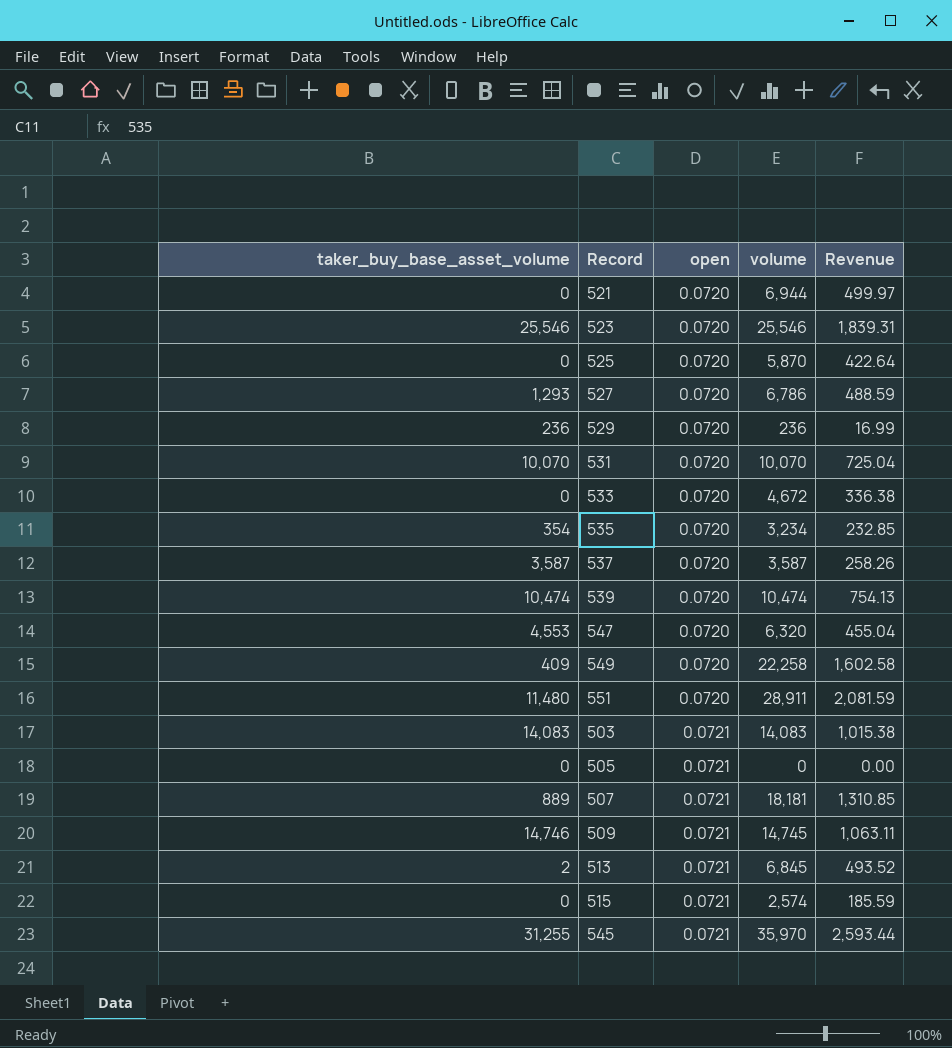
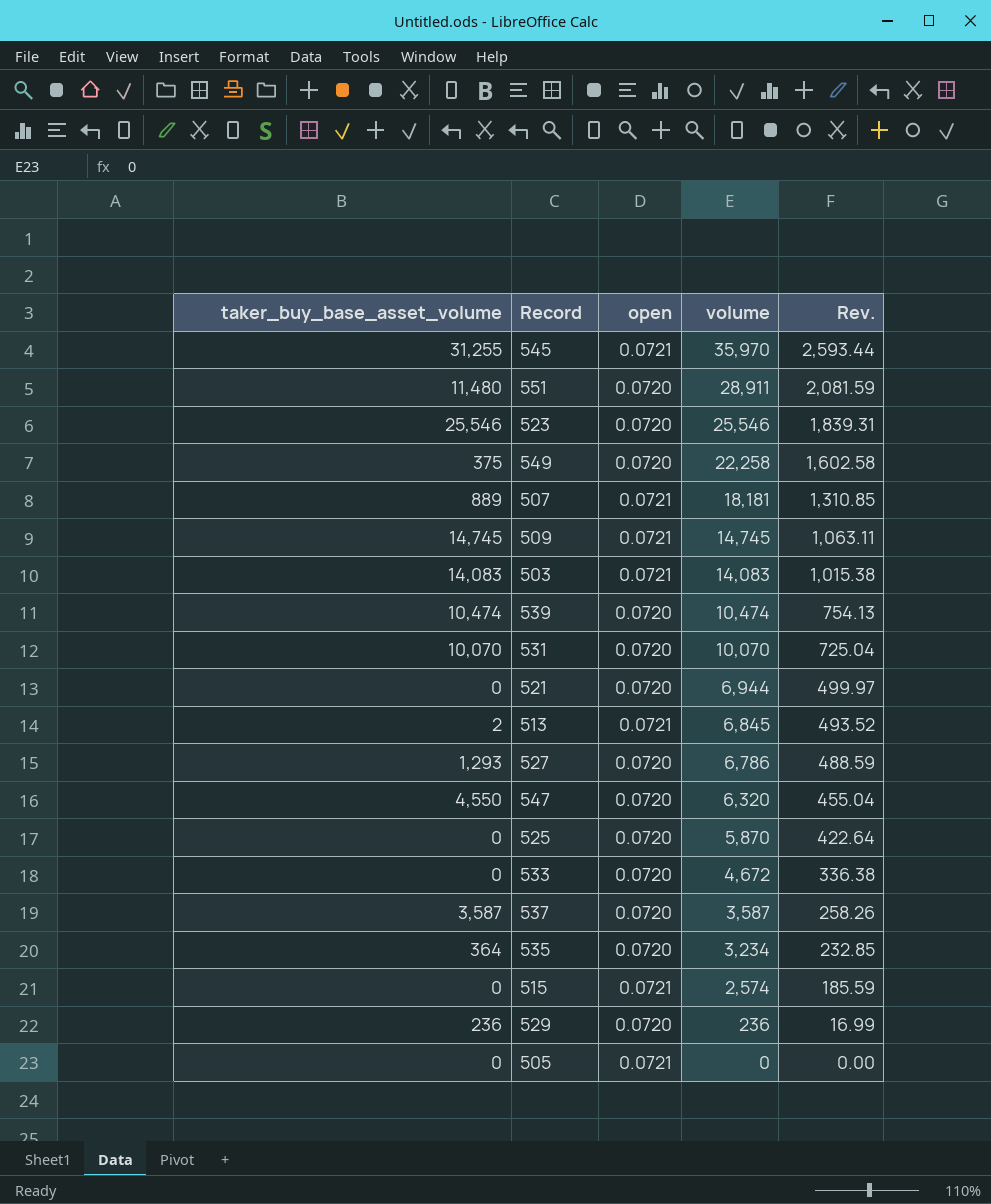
row order: open ascending -> volume descending
column name: Revenue -> Rev.
549 | taker_buy_base_asset_volume: 409 -> 375
509 | taker_buy_base_asset_volume: 14,746 -> 14,745
547 | taker_buy_base_asset_volume: 4,553 -> 4,550
535 | taker_buy_base_asset_volume: 354 -> 364

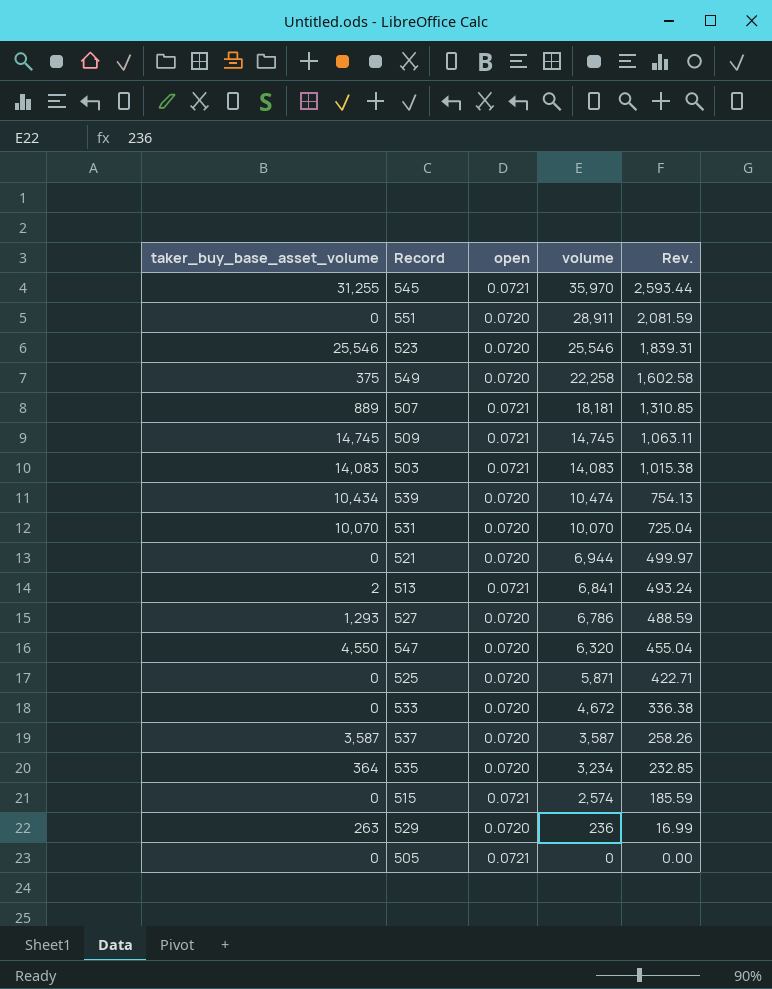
551 | taker_buy_base_asset_volume: 11,480 -> 0
539 | taker_buy_base_asset_volume: 10,474 -> 10,434
513 | volume: 6,845 -> 6,841
513 | Rev.: 493.52 -> 493.24
525 | volume: 5,870 -> 5,871
525 | Rev.: 422.64 -> 422.71
529 | taker_buy_base_asset_volume: 236 -> 263

